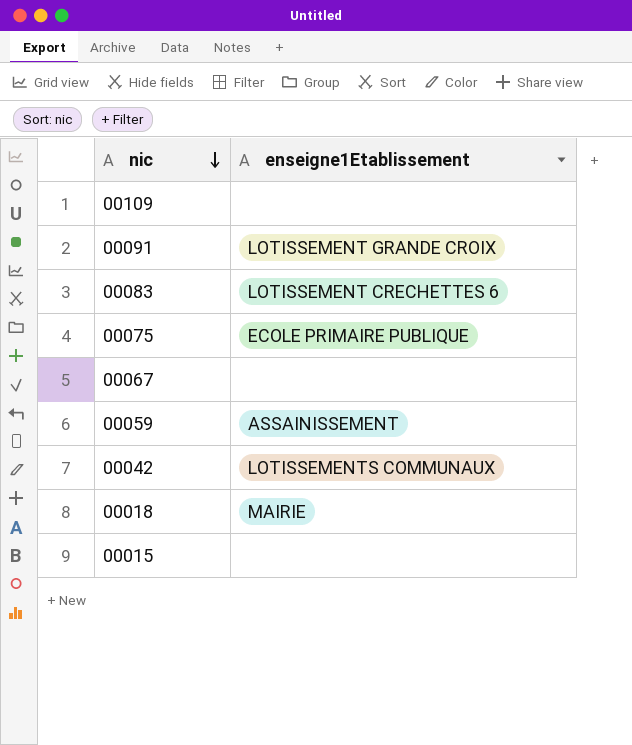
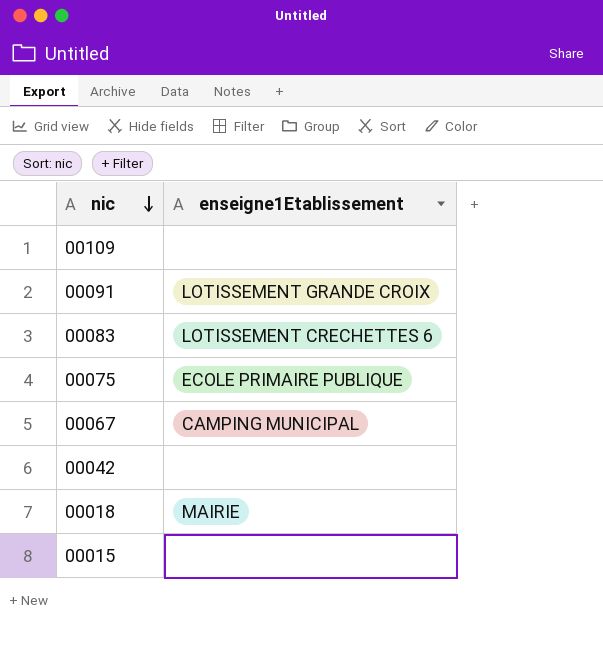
row 00059: ASSAINISSEMENT -> none
00067 | enseigne1Etablissement: none -> CAMPING MUNICIPAL
00042 | enseigne1Etablissement: LOTISSEMENTS COMMUNAUX -> none

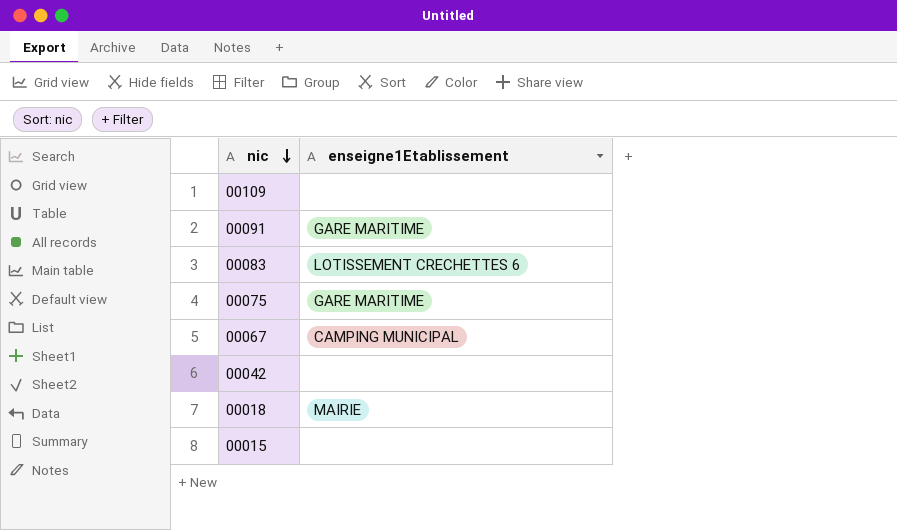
00091 | enseigne1Etablissement: LOTISSEMENT GRANDE CROIX -> GARE MARITIME
00075 | enseigne1Etablissement: ECOLE PRIMAIRE PUBLIQUE -> GARE MARITIME

